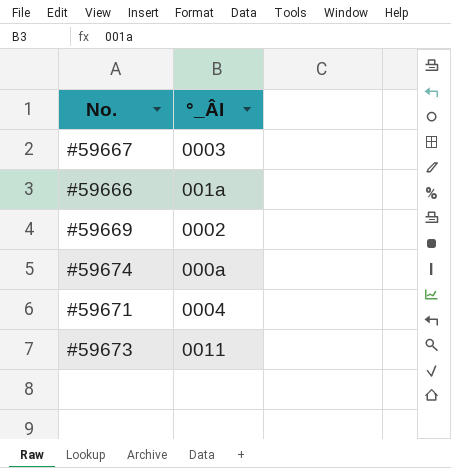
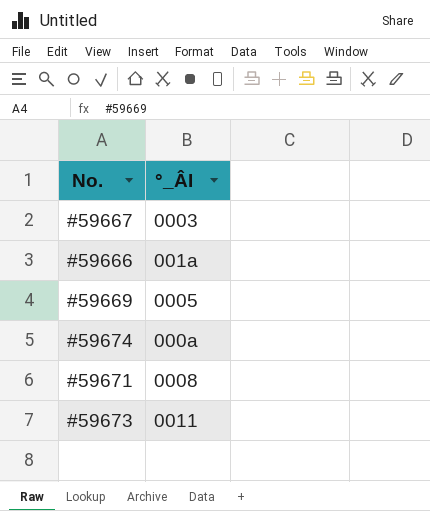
#59669 | °_ÂI: 0002 -> 0005
#59671 | °_ÂI: 0004 -> 0008

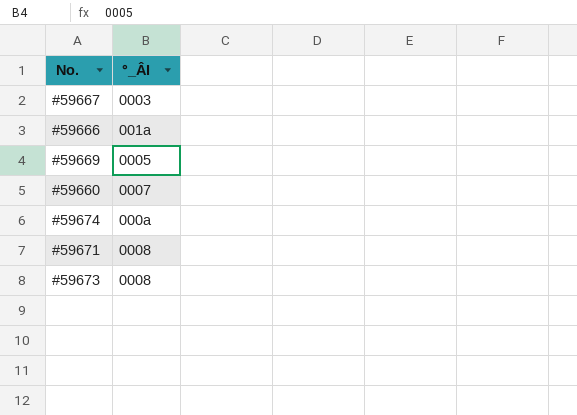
row #59660: none -> 0007
#59673 | °_ÂI: 0011 -> 0008

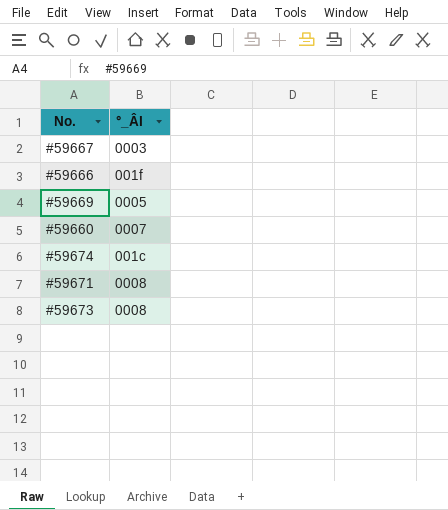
#59666 | °_ÂI: 001a -> 001f
#59674 | °_ÂI: 000a -> 001c

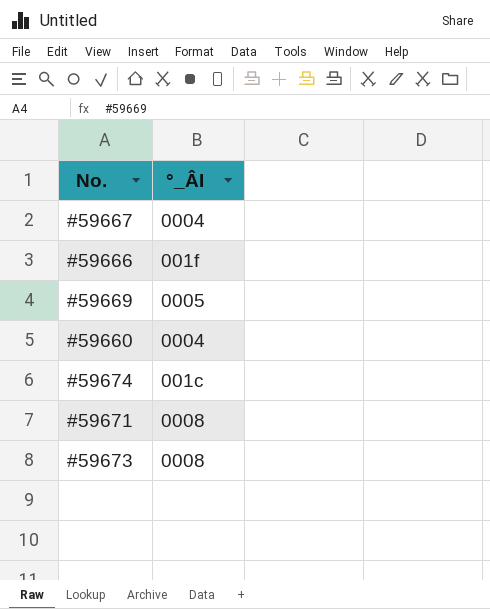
#59667 | °_ÂI: 0003 -> 0004
#59660 | °_ÂI: 0007 -> 0004

